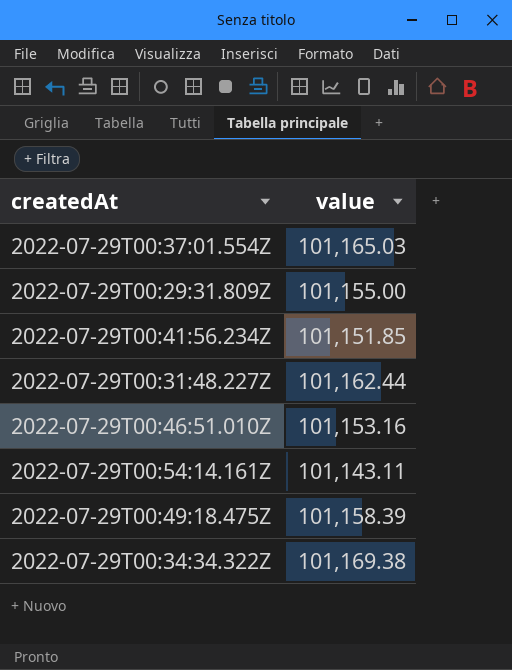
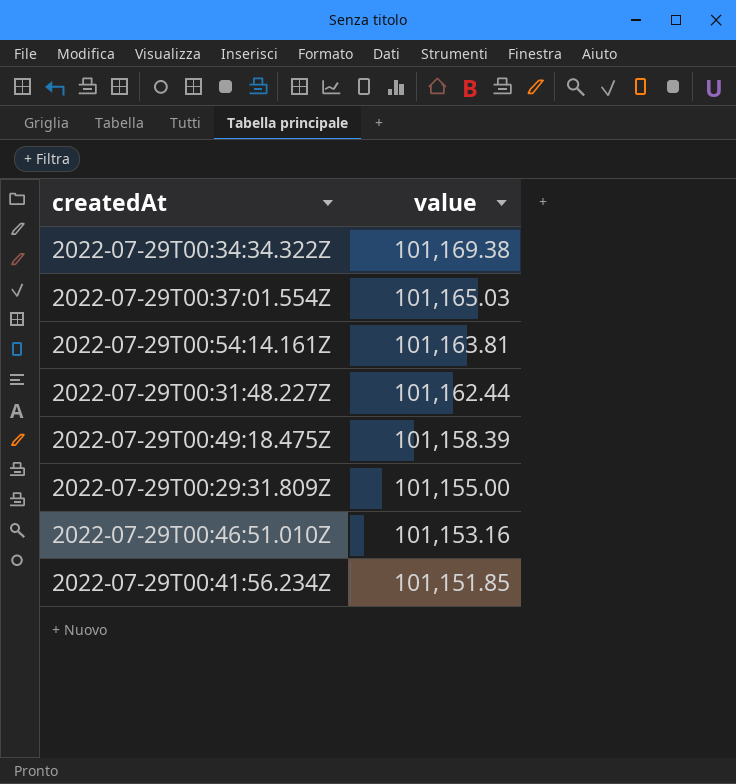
row order: none -> value descending
2022-07-29T00:54:14.161Z | value: 101,143.11 -> 101,163.81

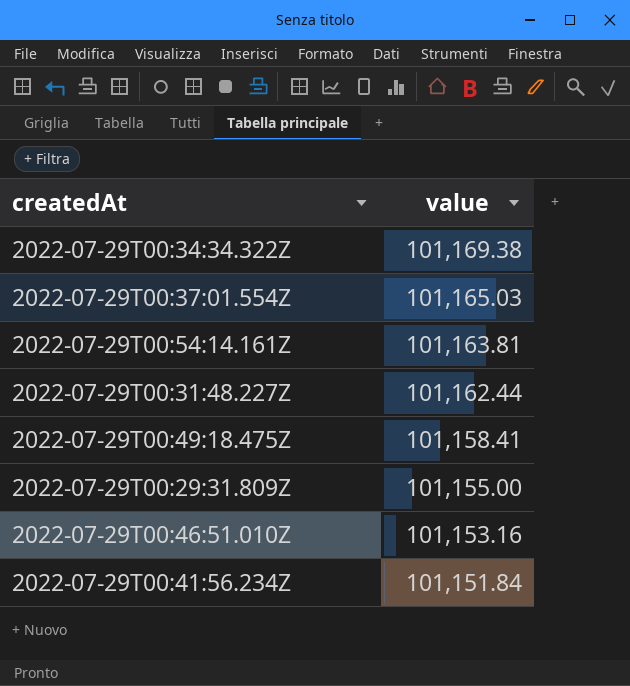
2022-07-29T00:49:18.475Z | value: 101,158.39 -> 101,158.41
2022-07-29T00:41:56.234Z | value: 101,151.85 -> 101,151.84

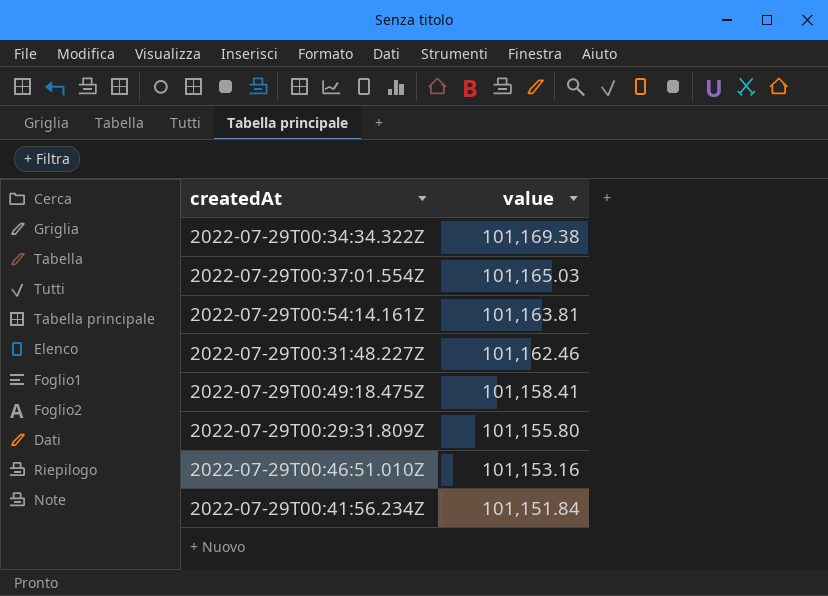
2022-07-29T00:31:48.227Z | value: 101,162.44 -> 101,162.46
2022-07-29T00:29:31.809Z | value: 101,155.00 -> 101,155.80

